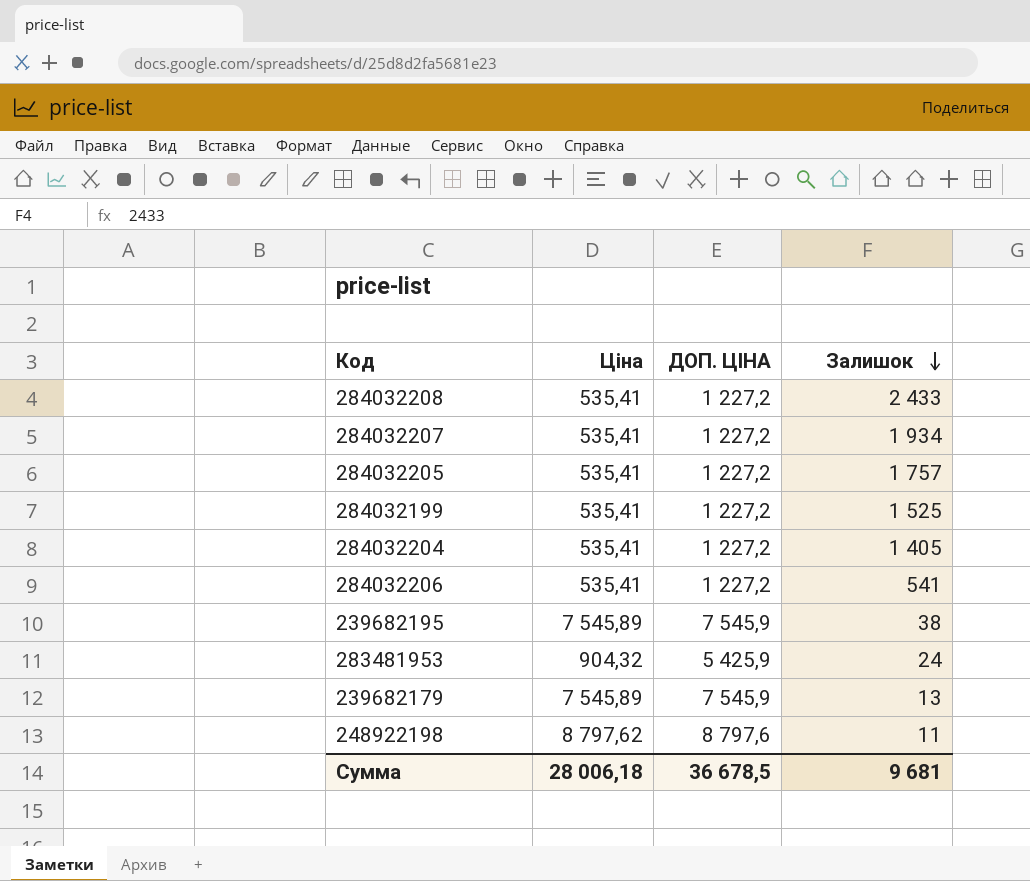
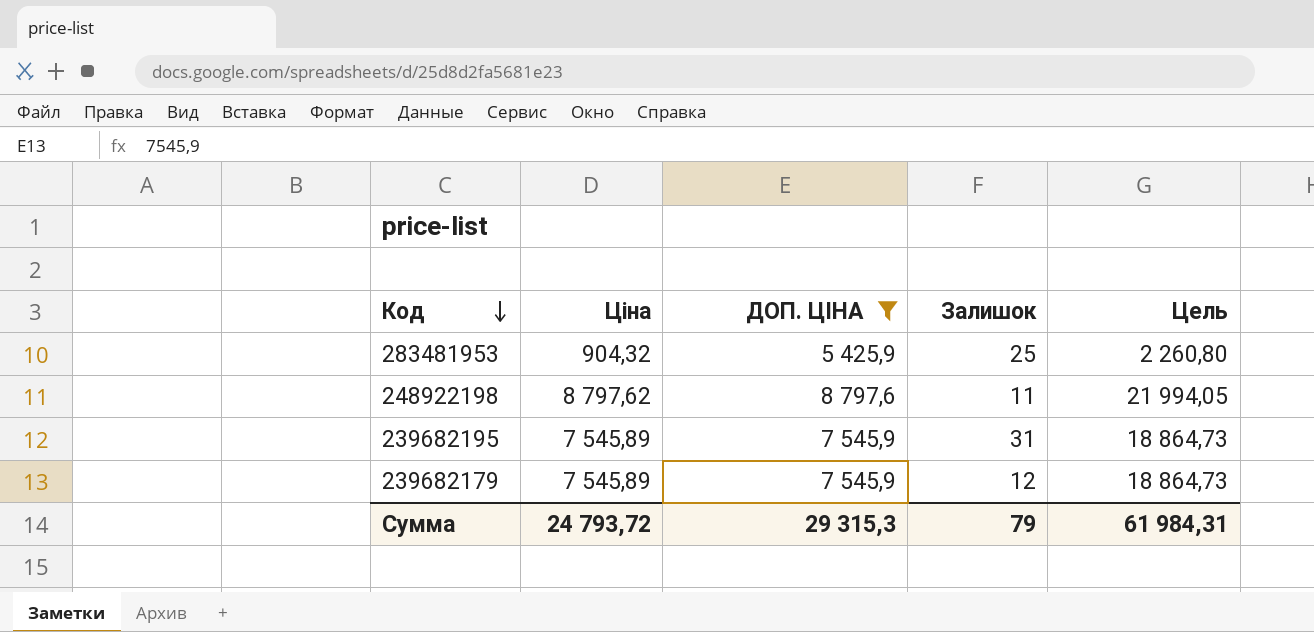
filter: none -> ДОП. ЦІНА != 1 227,2
row order: Залишок descending -> Код descending
column Цель | formula: none -> [Ціна] * 2,5
283481953 | Залишок: 24 -> 25
239682195 | Залишок: 38 -> 31
239682179 | Залишок: 13 -> 12
Сумма | Ціна: 28 006,18 -> 24 793,72
Сумма | ДОП. ЦІНА: 36 678,5 -> 29 315,3
Сумма | Залишок: 9 681 -> 79

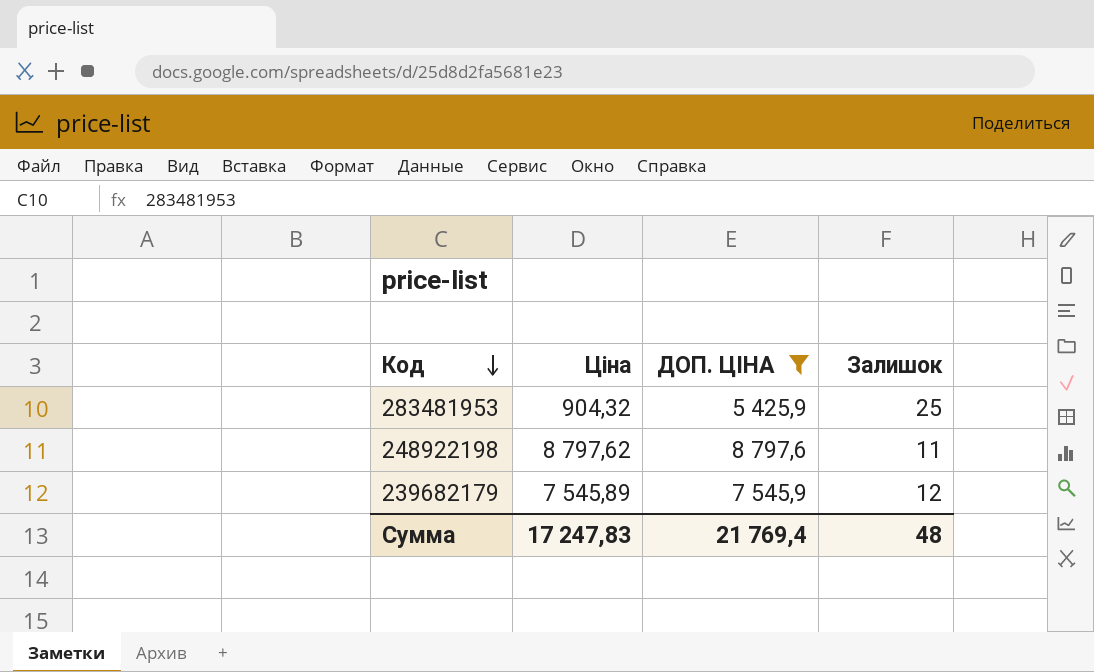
column Цель | formula: [Ціна] * 2,5 -> none
row 239682195: 7 545,89 | 7 545,9 | 31 | 18 864,73 -> none
Сумма | Ціна: 24 793,72 -> 17 247,83
Сумма | ДОП. ЦІНА: 29 315,3 -> 21 769,4
Сумма | Залишок: 79 -> 48

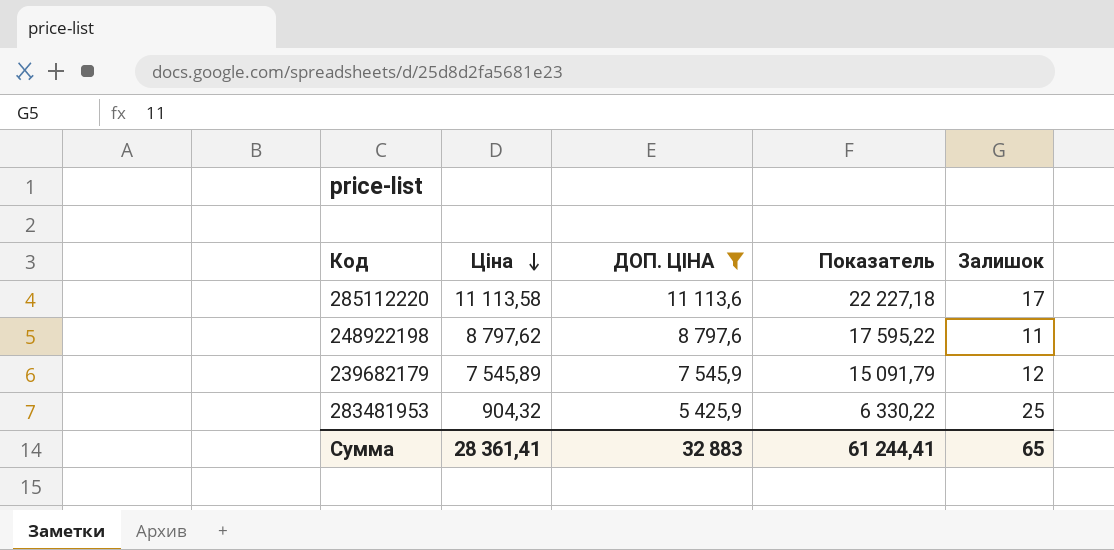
row order: Код descending -> Ціна descending
column Показатель | formula: none -> [Ціна] + [ДОП. ЦІНА]
row 285112220: none -> 11 113,58 | 11 113,6 | 22 227,18 | 17
Сумма | Ціна: 17 247,83 -> 28 361,41
Сумма | ДОП. ЦІНА: 21 769,4 -> 32 883
Сумма | Залишок: 48 -> 65

